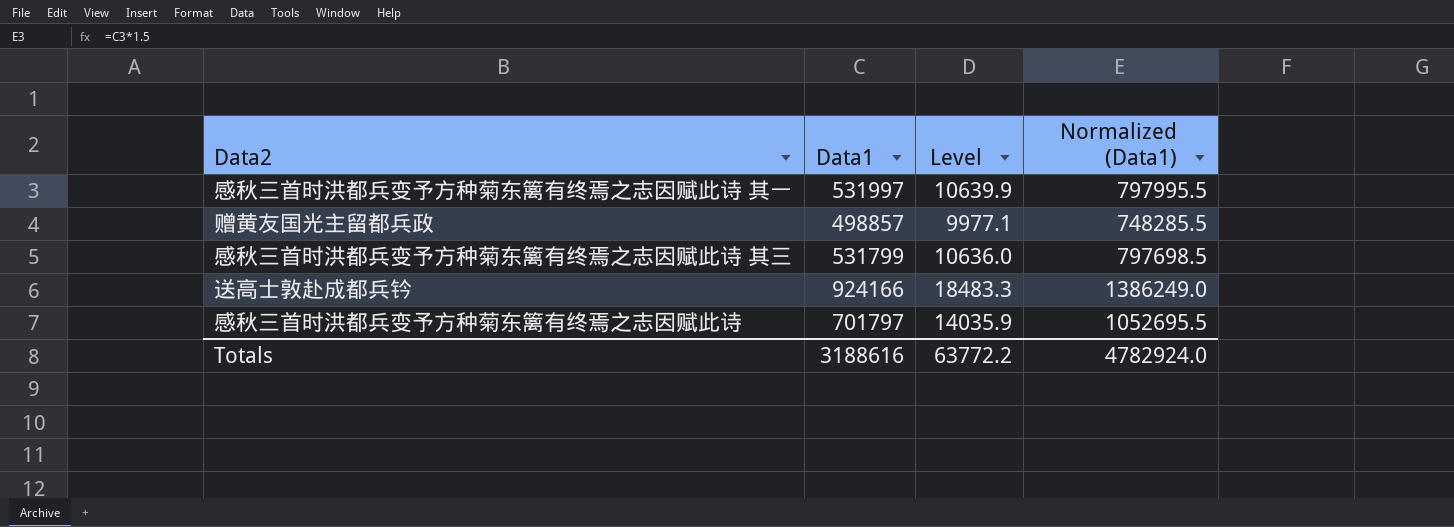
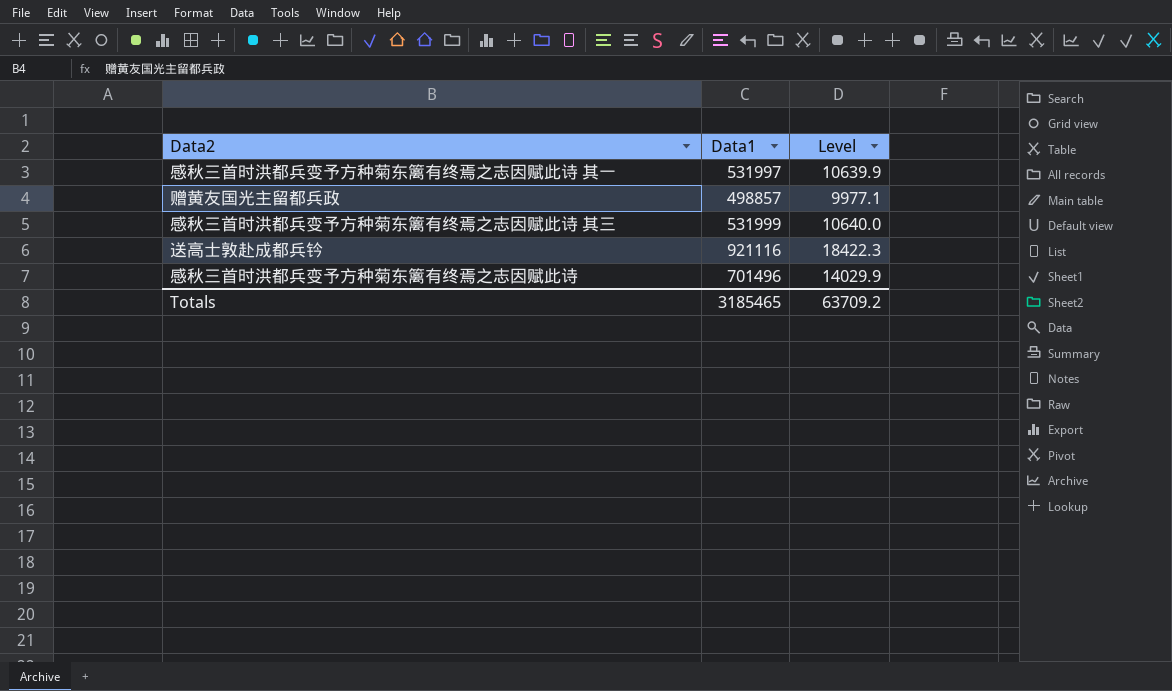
column Normalized (Data1) | formula: [Data1] * 1.5 -> none
感秋三首时洪都兵变予方种菊东篱有终焉之志因赋此诗 其三 | Data1: 531799 -> 531999
感秋三首时洪都兵变予方种菊东篱有终焉之志因赋此诗 其三 | Level: 10636.0 -> 10640.0
送高士敦赴成都兵钤 | Data1: 924166 -> 921116
送高士敦赴成都兵钤 | Level: 18483.3 -> 18422.3
感秋三首时洪都兵变予方种菊东篱有终焉之志因赋此诗 | Data1: 701797 -> 701496
感秋三首时洪都兵变予方种菊东篱有终焉之志因赋此诗 | Level: 14035.9 -> 14029.9
Totals | Data1: 3188616 -> 3185465
Totals | Level: 63772.2 -> 63709.2

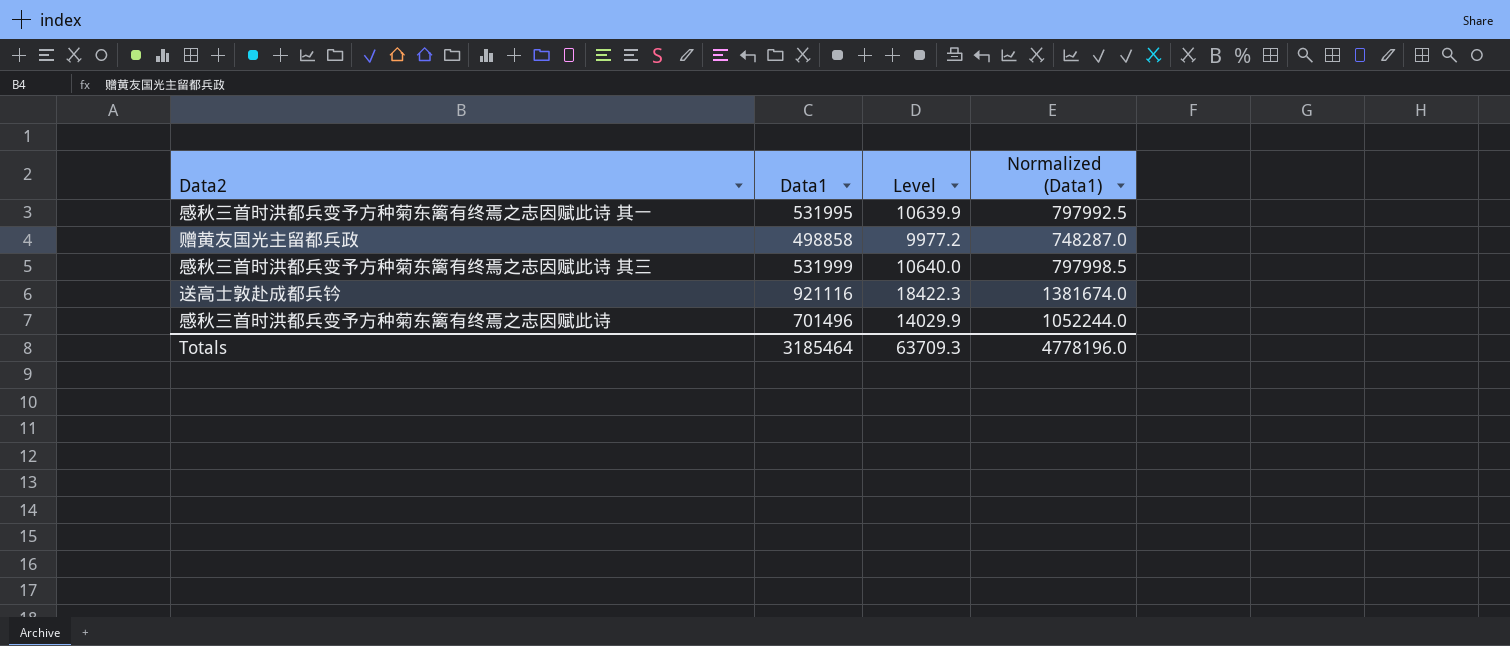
column Normalized (Data1) | formula: none -> [Data1] * 1.5
感秋三首时洪都兵变予方种菊东篱有终焉之志因赋此诗 其一 | Data1: 531997 -> 531995
赠黄友国光主留都兵政 | Data1: 498857 -> 498858
赠黄友国光主留都兵政 | Level: 9977.1 -> 9977.2
Totals | Data1: 3185465 -> 3185464
Totals | Level: 63709.2 -> 63709.3

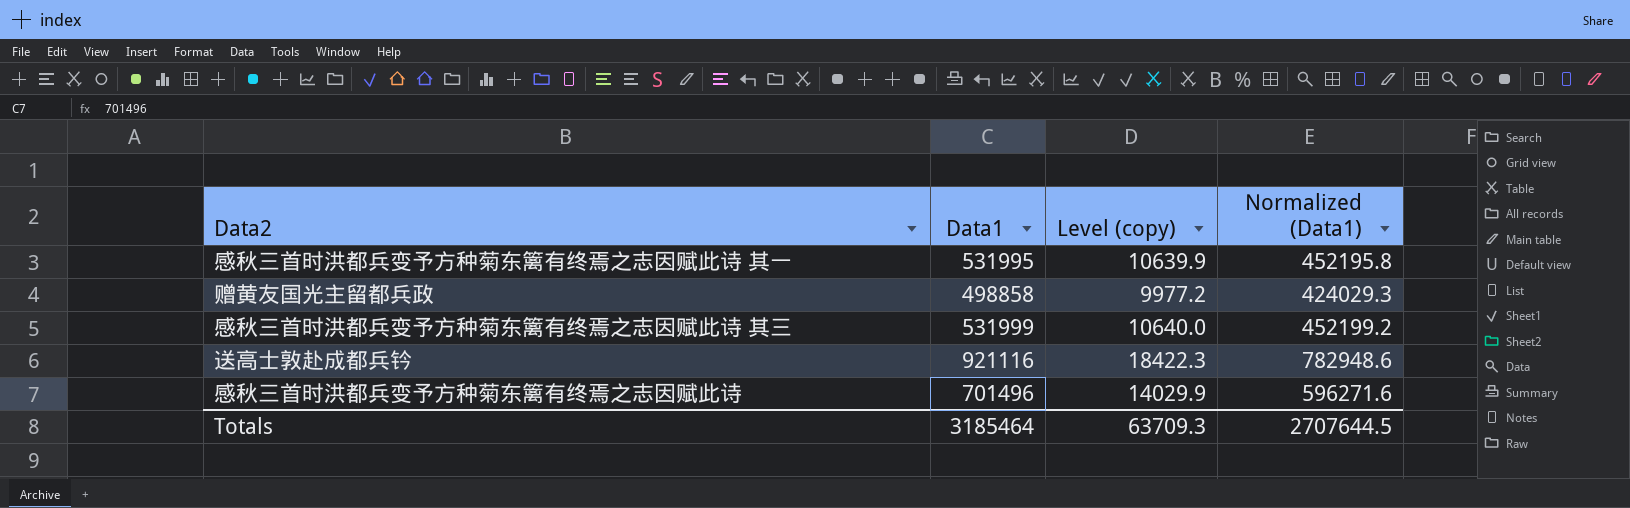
column name: Level -> Level (copy)
column Normalized (Data1) | formula: [Data1] * 1.5 -> [Data1] * 0.85
Totals | Normalized (Data1): 4778196.0 -> 2707644.5

